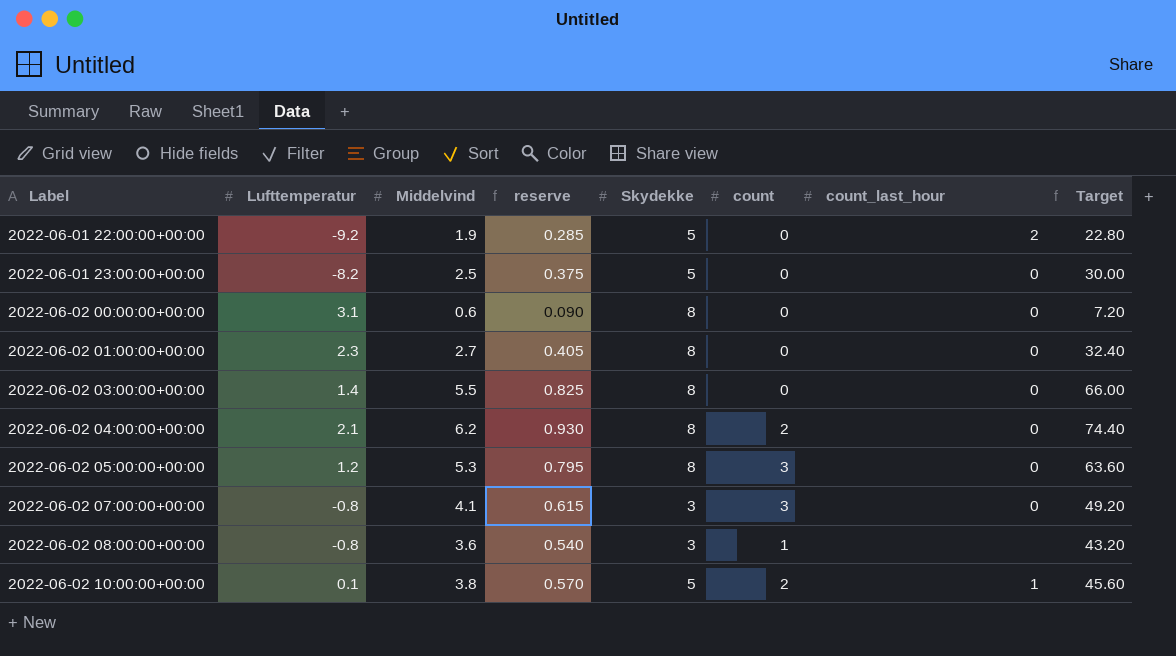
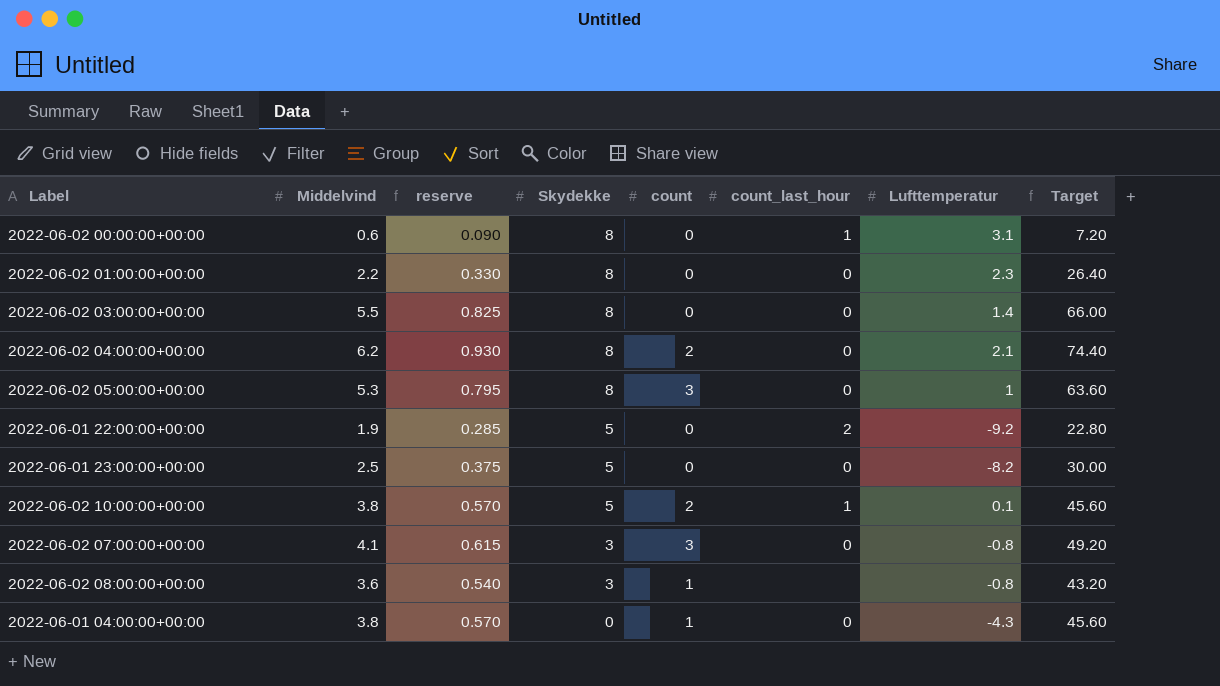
row order: Label ascending -> Skydekke descending
column Lufttemperatur | position: 2 -> 7
2022-06-02 00:00:00+00:00 | count_last_hour: 0 -> 1
2022-06-02 01:00:00+00:00 | Middelvind: 2.7 -> 2.2
2022-06-02 01:00:00+00:00 | reserve: 0.405 -> 0.330
2022-06-02 01:00:00+00:00 | Target: 32.40 -> 26.40
2022-06-02 05:00:00+00:00 | Lufttemperatur: 1.2 -> 1
row 2022-06-01 04:00:00+00:00: none -> 3.8 | 0.570 | 0 | 1 | 0 | -4.3 | 45.60

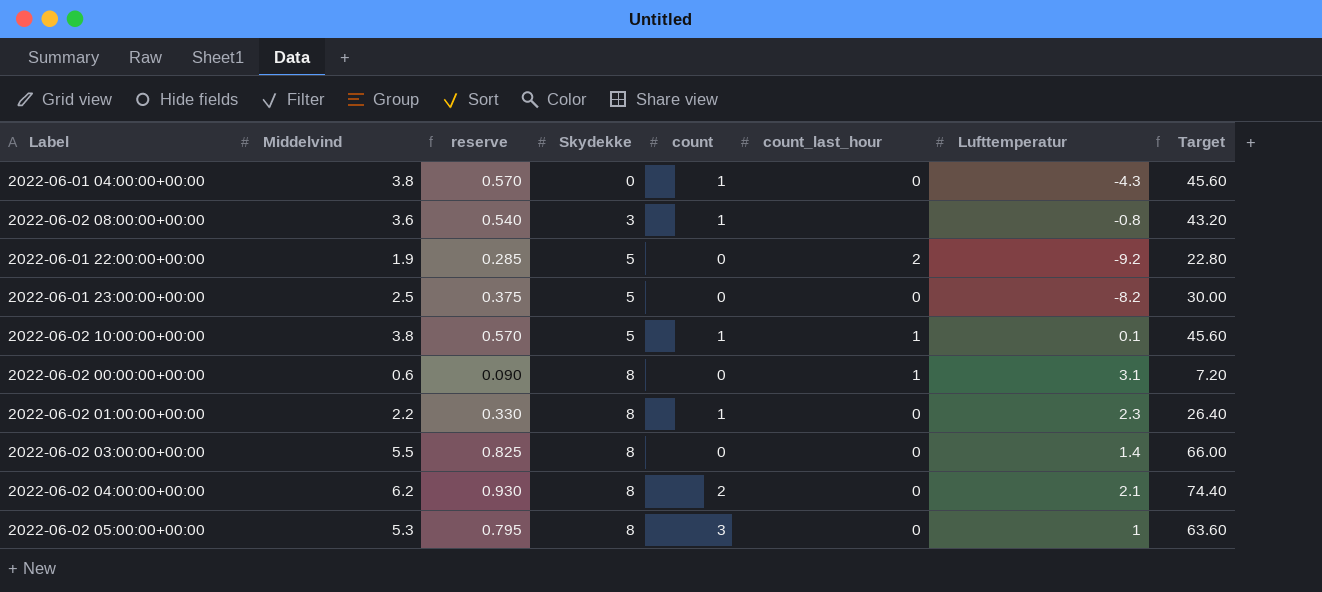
row order: Skydekke descending -> Skydekke ascending
row 2022-06-02 07:00:00+00:00: 4.1 | 0.615 | 3 | 3 | 0 | -0.8 | 49.20 -> none
2022-06-02 10:00:00+00:00 | count: 2 -> 1
2022-06-02 01:00:00+00:00 | count: 0 -> 1

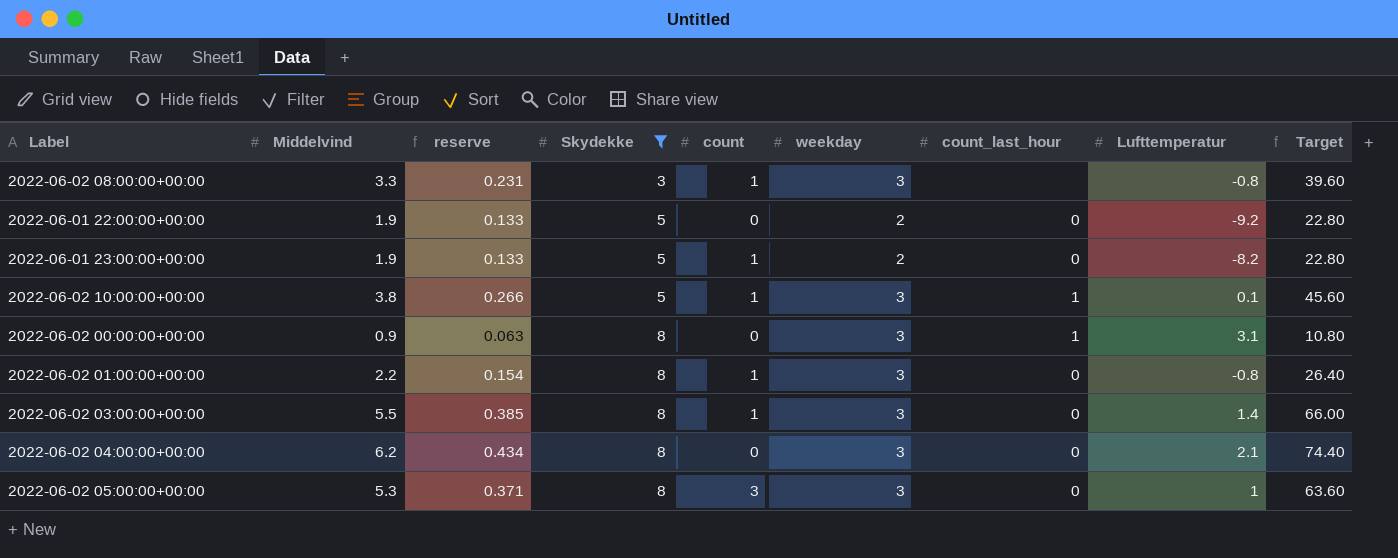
filter: none -> Skydekke != 0
column reserve | formula: [Middelvind] * 0.15 -> [Middelvind] * 0.07
column weekday | position: none -> 6
2022-06-02 08:00:00+00:00 | Middelvind: 3.6 -> 3.3
2022-06-02 08:00:00+00:00 | Target: 43.20 -> 39.60
2022-06-01 22:00:00+00:00 | count_last_hour: 2 -> 0
2022-06-01 23:00:00+00:00 | Middelvind: 2.5 -> 1.9
2022-06-01 23:00:00+00:00 | count: 0 -> 1
2022-06-01 23:00:00+00:00 | Target: 30.00 -> 22.80
2022-06-02 00:00:00+00:00 | Middelvind: 0.6 -> 0.9
2022-06-02 00:00:00+00:00 | Target: 7.20 -> 10.80
2022-06-02 01:00:00+00:00 | Lufttemperatur: 2.3 -> -0.8
2022-06-02 03:00:00+00:00 | count: 0 -> 1
2022-06-02 04:00:00+00:00 | count: 2 -> 0

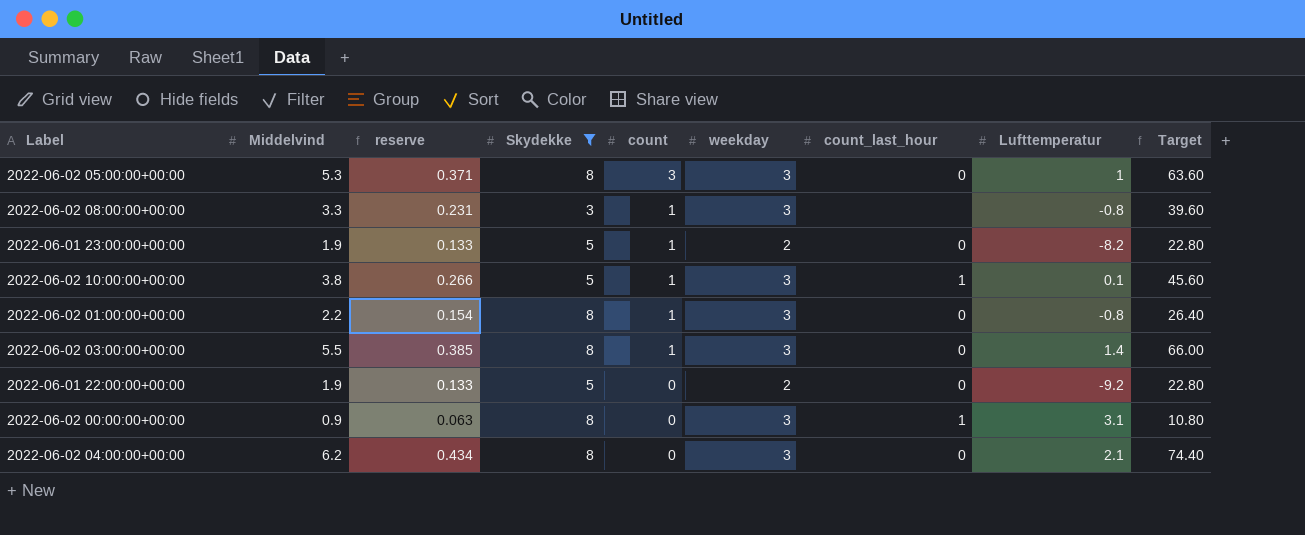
row order: Skydekke ascending -> count descending

